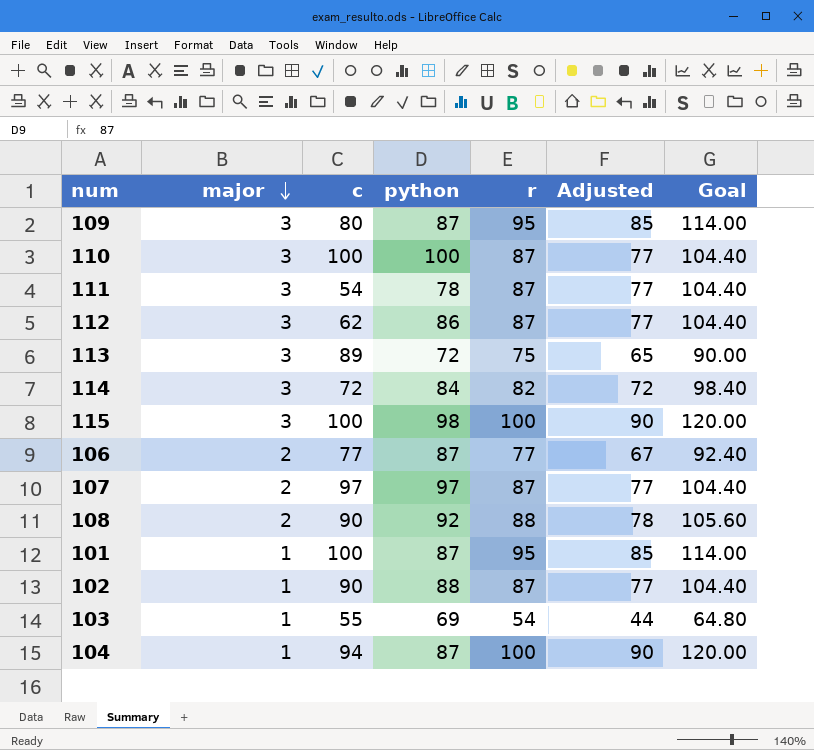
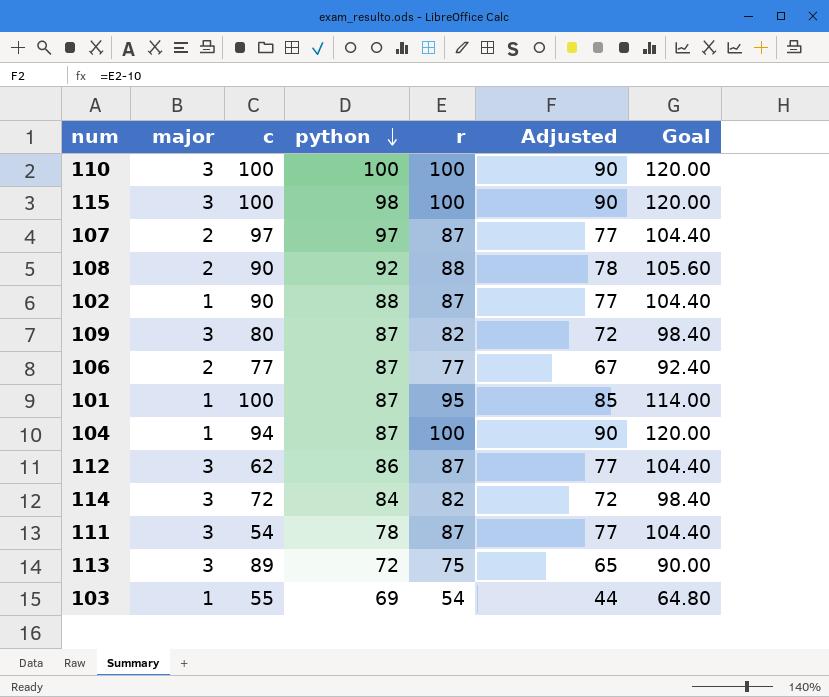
row order: major descending -> python descending
110 | r: 87 -> 100
110 | Adjusted: 77 -> 90
110 | Goal: 104.40 -> 120.00
109 | r: 95 -> 82
109 | Adjusted: 85 -> 72
109 | Goal: 114.00 -> 98.40

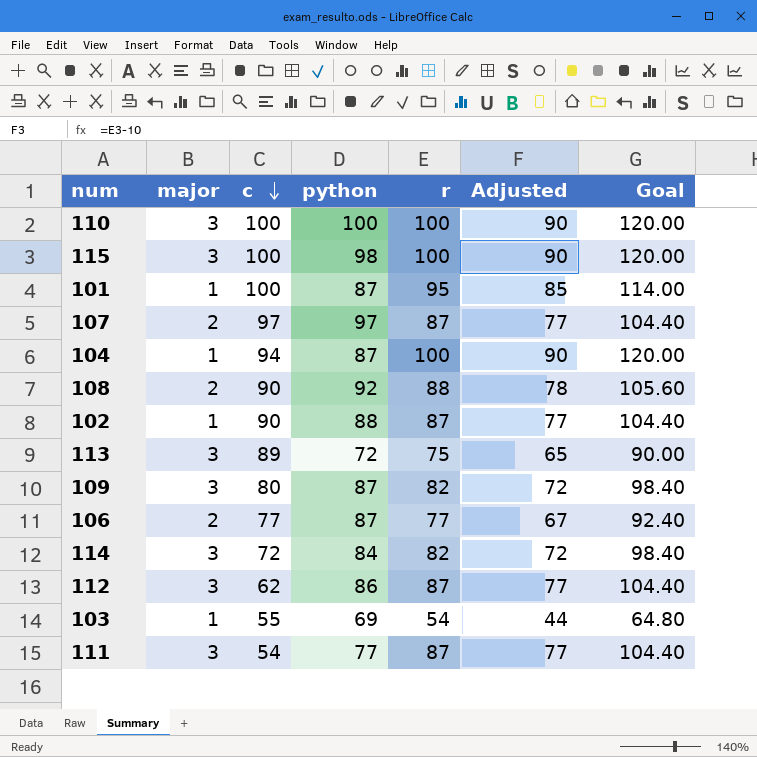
row order: python descending -> c descending
111 | python: 78 -> 77

